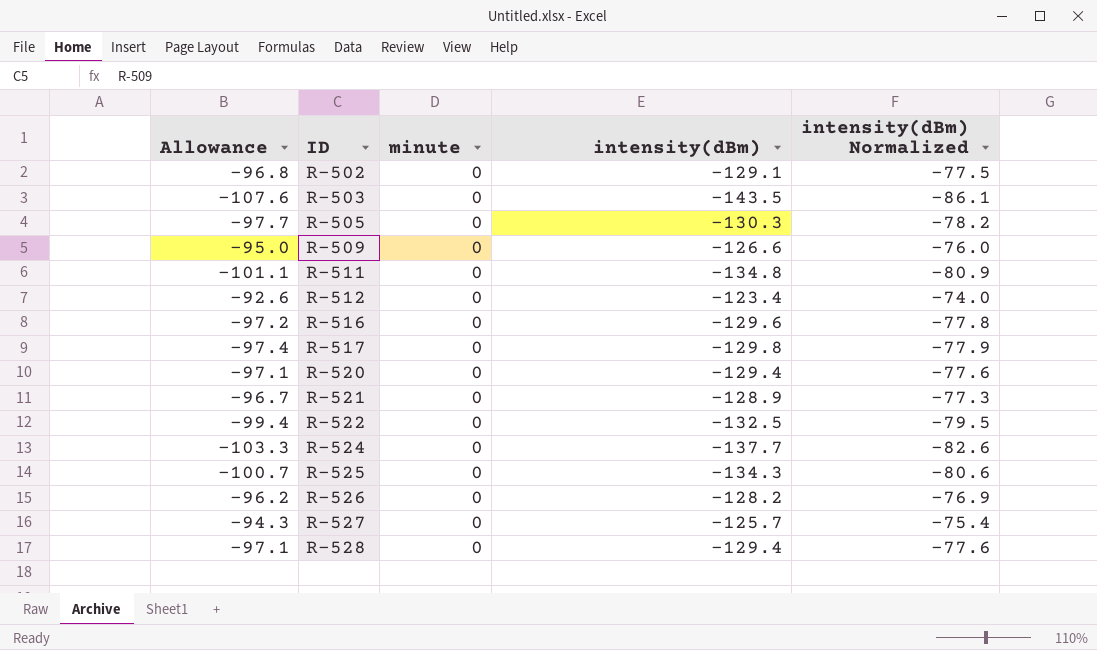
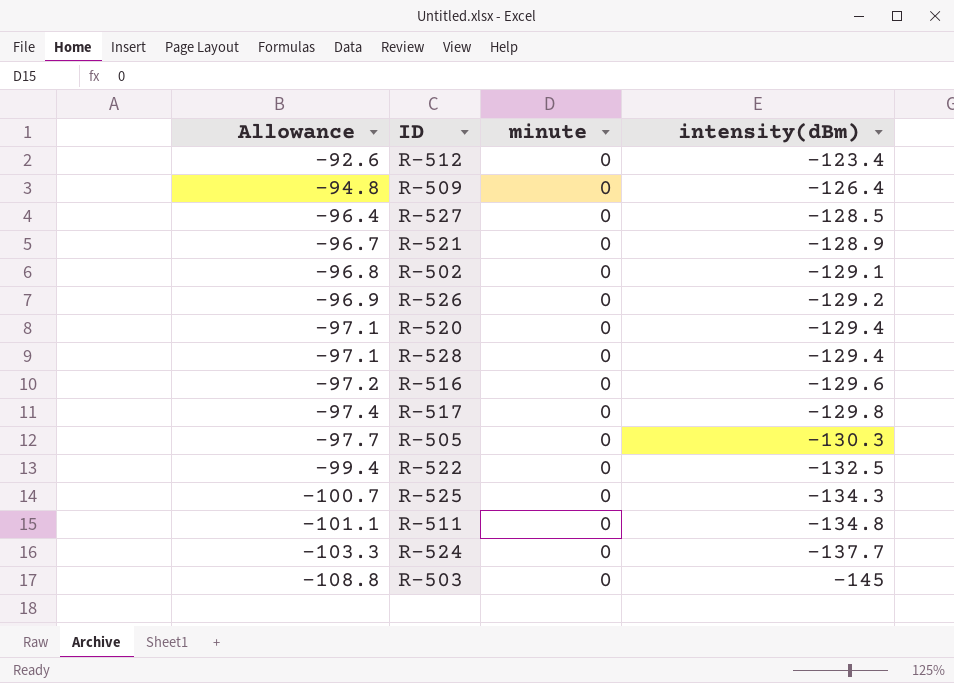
row order: ID ascending -> Allowance descending
column intensity(dBm) Normalized | formula: [intensity(dBm)] * 0.6 -> none
R-509 | Allowance: -95.0 -> -94.8
R-509 | intensity(dBm): -126.6 -> -126.4
R-527 | Allowance: -94.3 -> -96.4
R-527 | intensity(dBm): -125.7 -> -128.5
R-526 | Allowance: -96.2 -> -96.9
R-526 | intensity(dBm): -128.2 -> -129.2
R-503 | Allowance: -107.6 -> -108.8
R-503 | intensity(dBm): -143.5 -> -145

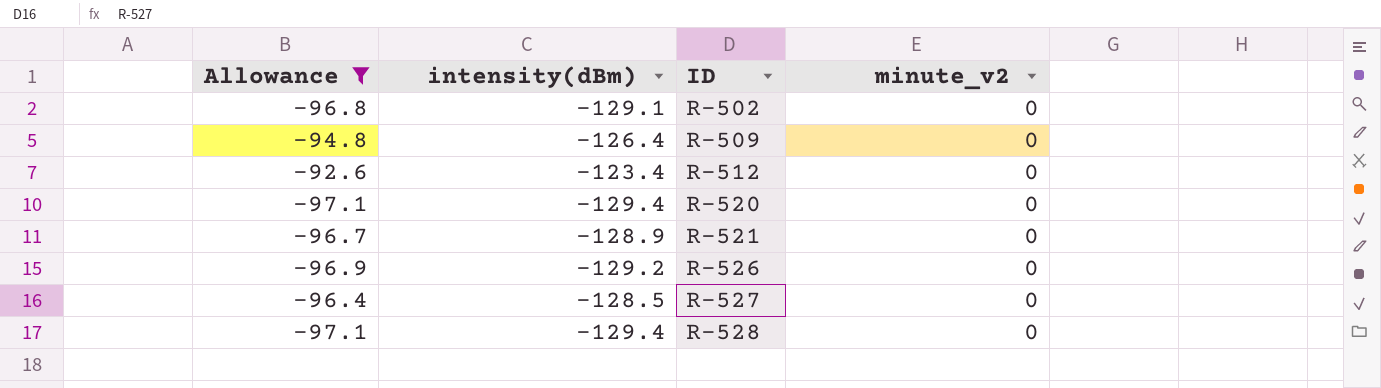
filter: none -> Allowance >= -97.1
row order: Allowance descending -> ID ascending
column intensity(dBm) | position: 4 -> 2
column name: minute -> minute_v2

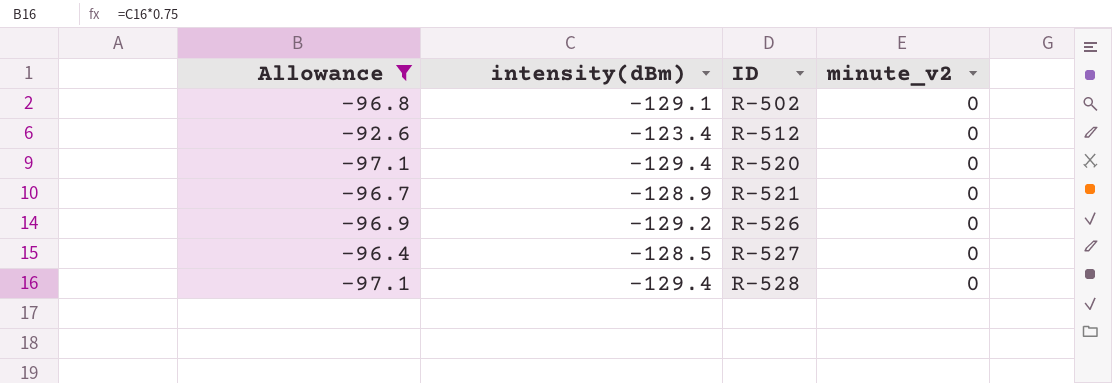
row R-509: -94.8 | -126.4 | 0 -> none

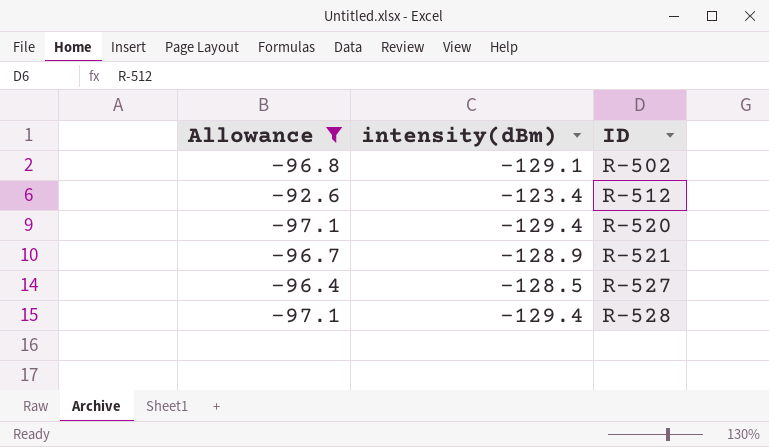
column minute_v2 | position: 4 -> none
row R-526: -96.9 | -129.2 | 0 -> none

